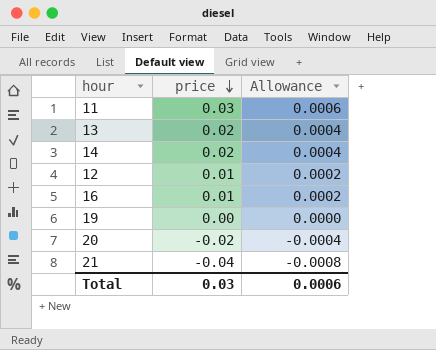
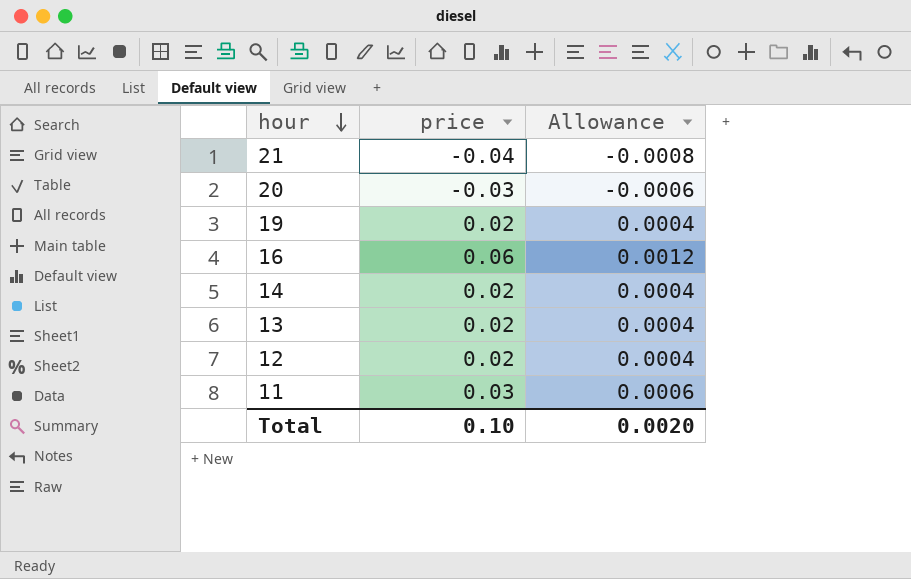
row order: price descending -> hour descending
20 | price: -0.02 -> -0.03
20 | Allowance: -0.0004 -> -0.0006
19 | price: 0.00 -> 0.02
19 | Allowance: 0.0000 -> 0.0004
16 | price: 0.01 -> 0.06
16 | Allowance: 0.0002 -> 0.0012
12 | price: 0.01 -> 0.02
12 | Allowance: 0.0002 -> 0.0004
Total | price: 0.03 -> 0.10
Total | Allowance: 0.0006 -> 0.0020

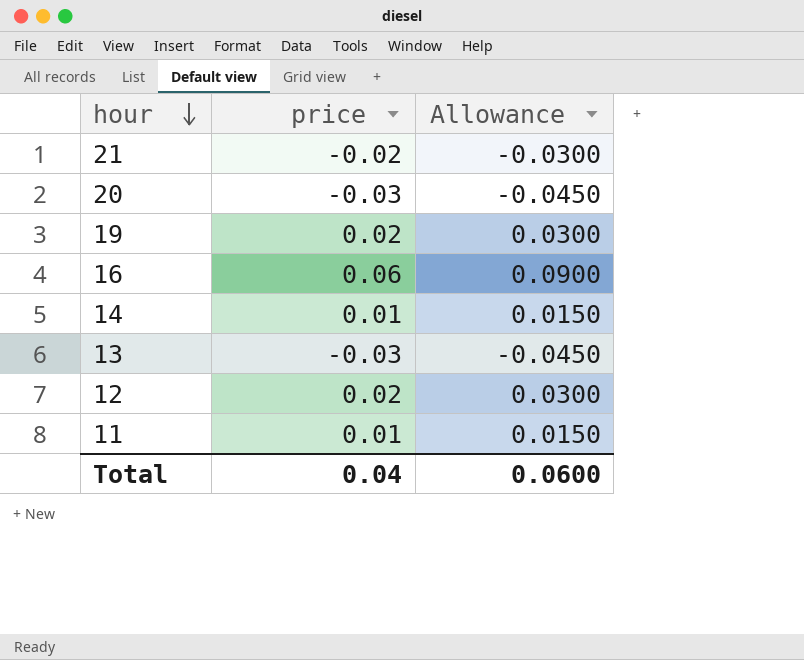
column Allowance | formula: [price] * 0.02 -> [price] * 1.5
21 | price: -0.04 -> -0.02
14 | price: 0.02 -> 0.01
13 | price: 0.02 -> -0.03
11 | price: 0.03 -> 0.01
Total | price: 0.10 -> 0.04
Total | Allowance: 0.0020 -> 0.0600

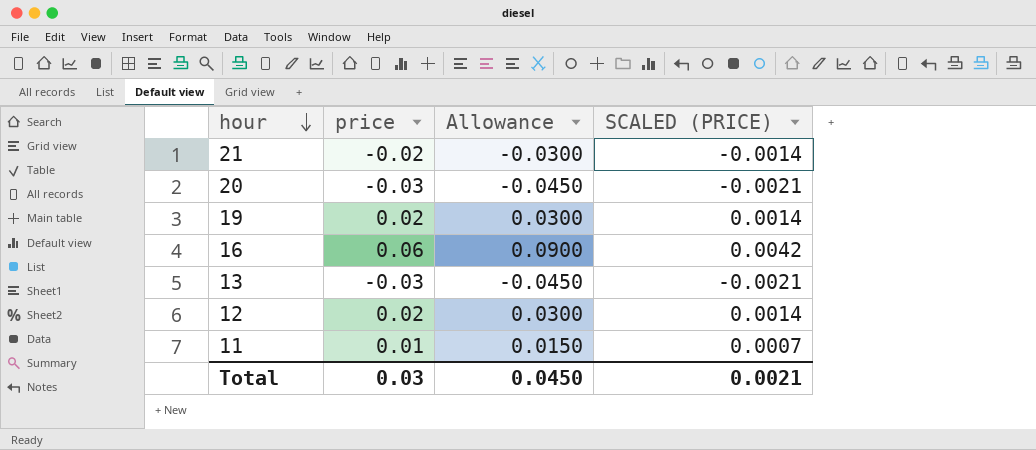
column SCALED (PRICE) | formula: none -> [price] * 0.07
row 14: 0.01 | 0.0150 -> none
Total | price: 0.04 -> 0.03
Total | Allowance: 0.0600 -> 0.0450

